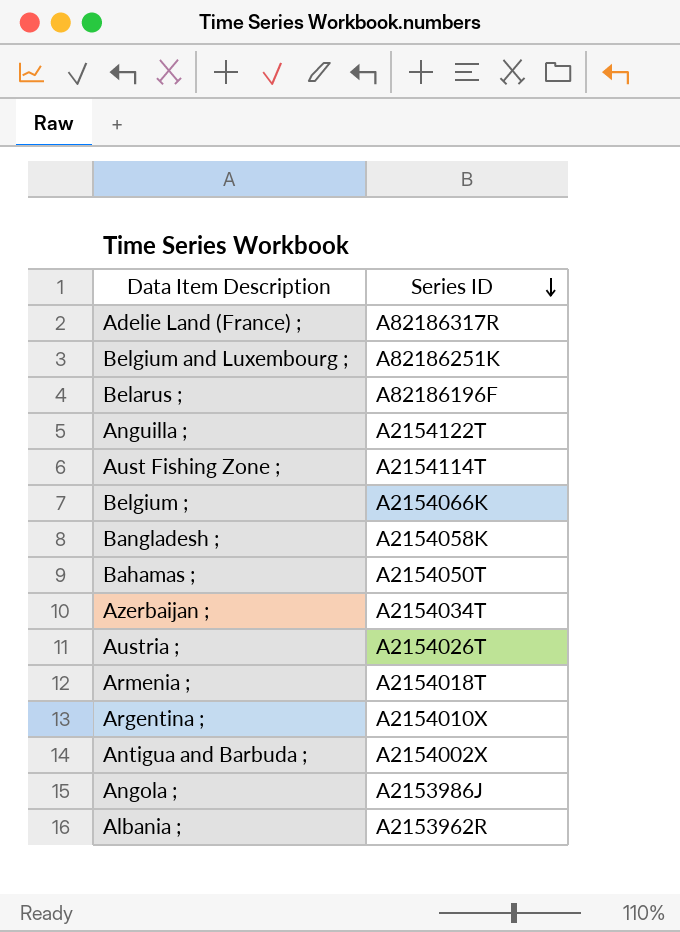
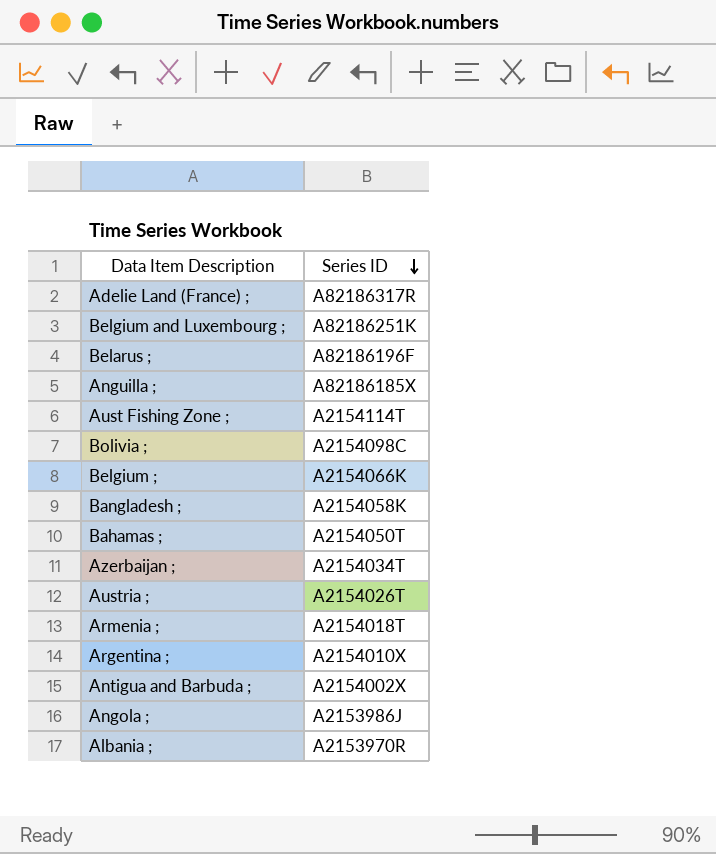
Anguilla ; | Series ID: A2154122T -> A82186185X
row Bolivia ;: none -> A2154098C
Albania ; | Series ID: A2153962R -> A2153970R

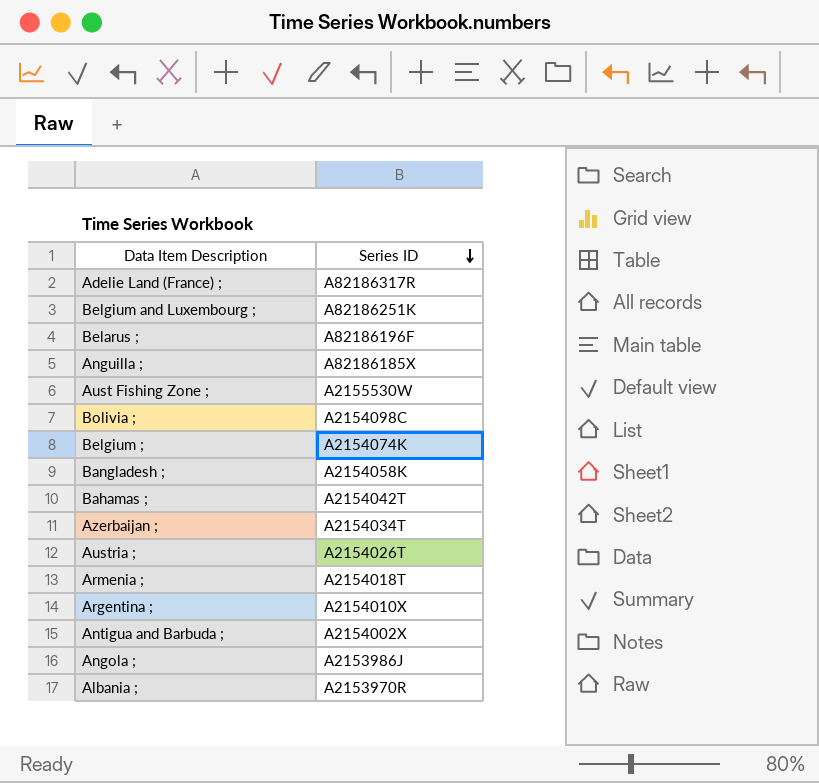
Aust Fishing Zone ; | Series ID: A2154114T -> A2155530W
Belgium ; | Series ID: A2154066K -> A2154074K
Bahamas ; | Series ID: A2154050T -> A2154042T

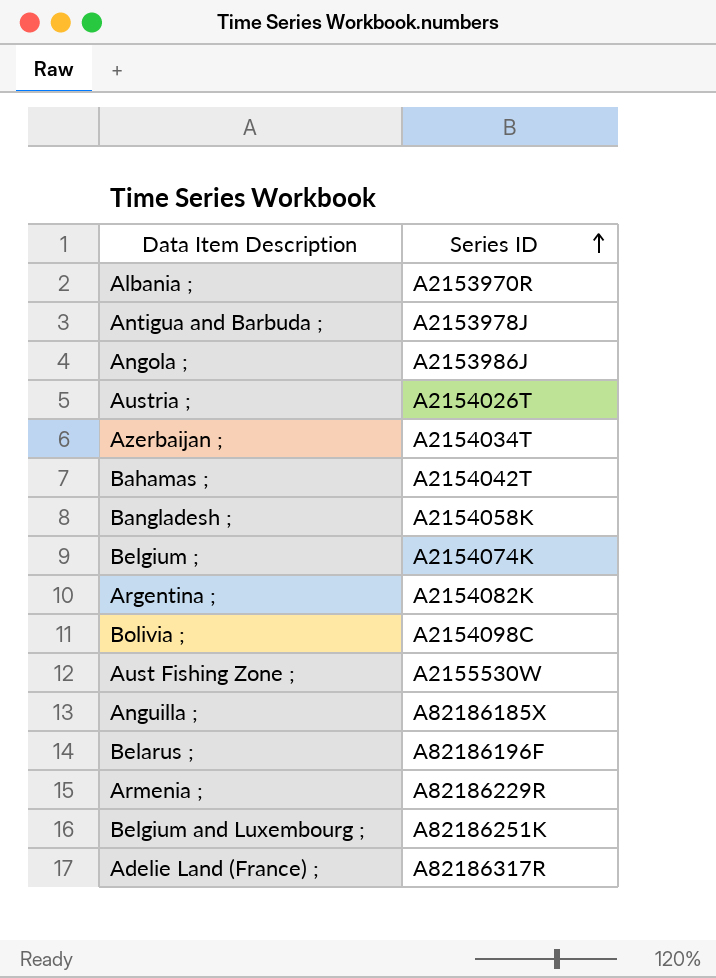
row order: Series ID descending -> Series ID ascending
Antigua and Barbuda ; | Series ID: A2154002X -> A2153978J
Argentina ; | Series ID: A2154010X -> A2154082K
Armenia ; | Series ID: A2154018T -> A82186229R

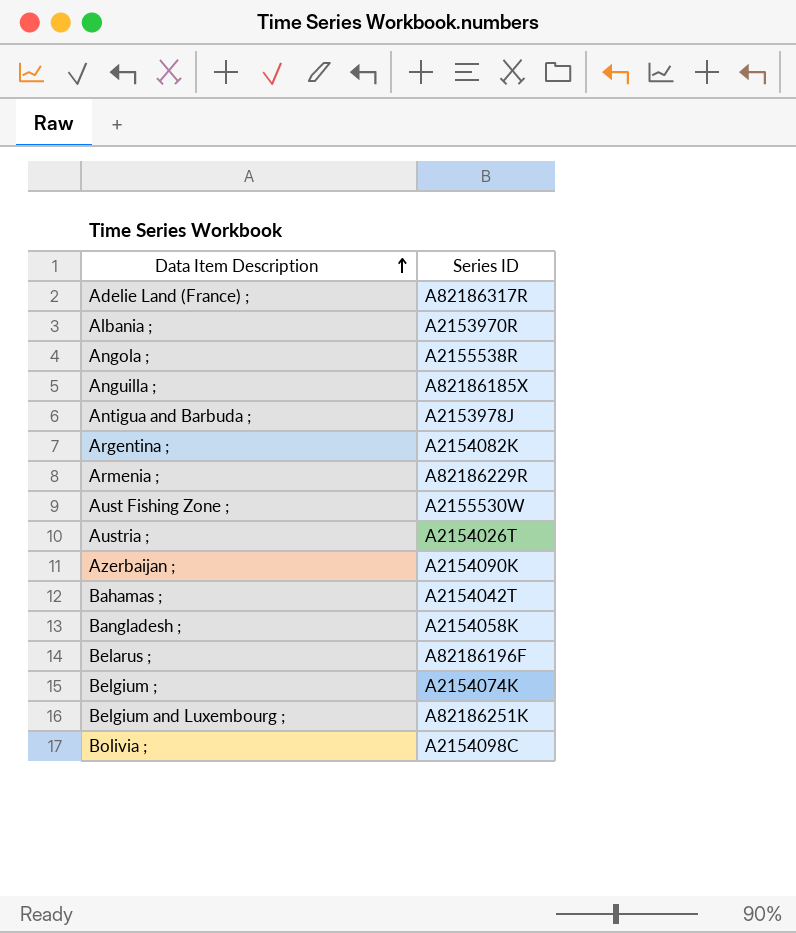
row order: Series ID ascending -> Data Item Description ascending
Angola ; | Series ID: A2153986J -> A2155538R
Azerbaijan ; | Series ID: A2154034T -> A2154090K

